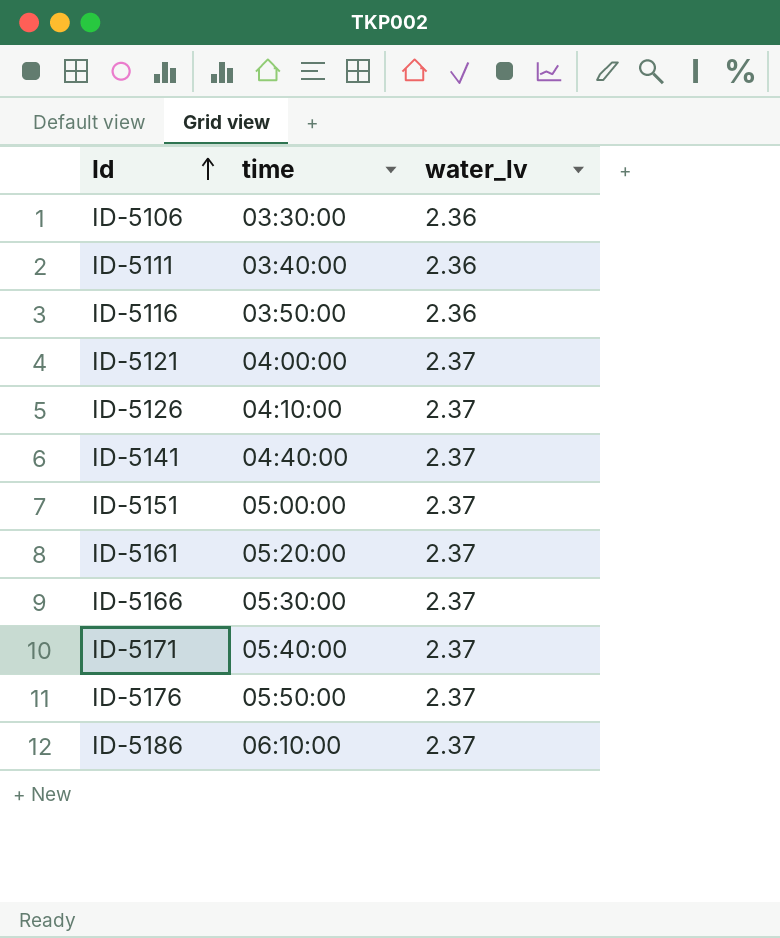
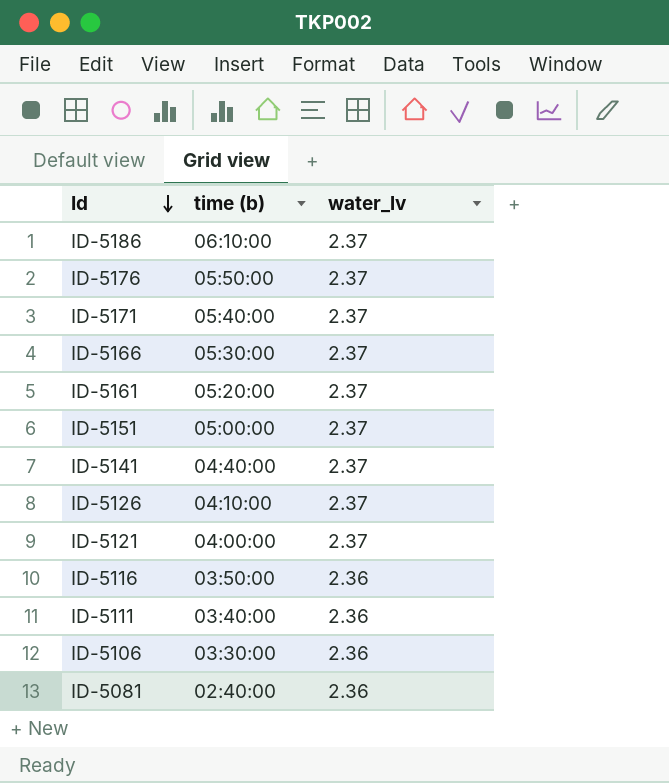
row order: Id ascending -> Id descending
column name: time -> time (b)
row ID-5081: none -> 02:40:00 | 2.36

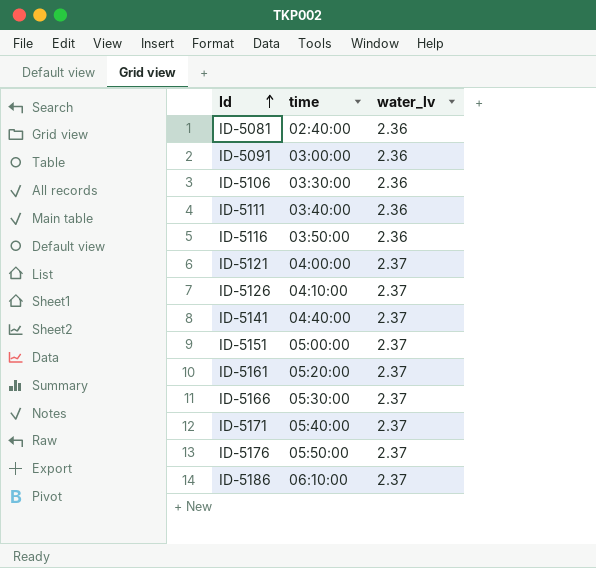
row order: Id descending -> Id ascending
column name: time (b) -> time
row ID-5091: none -> 03:00:00 | 2.36

